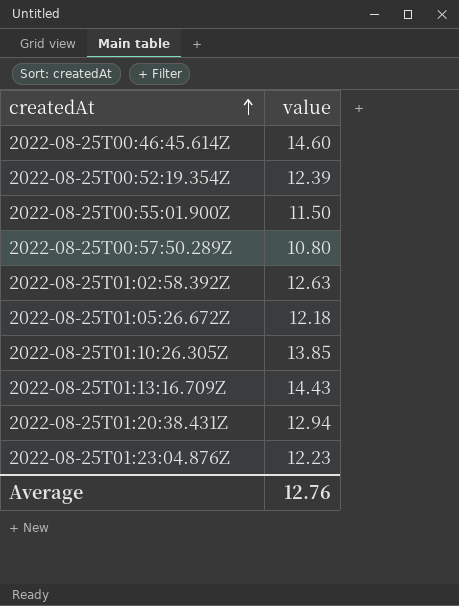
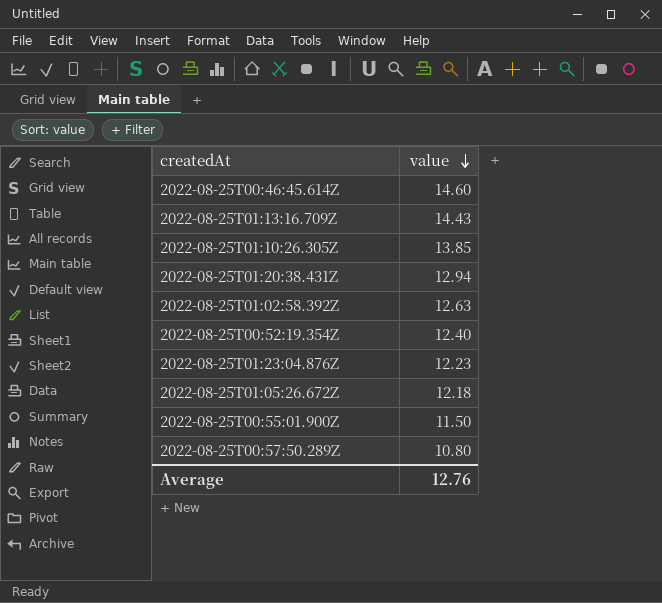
row order: createdAt ascending -> value descending
2022-08-25T00:52:19.354Z | value: 12.39 -> 12.40

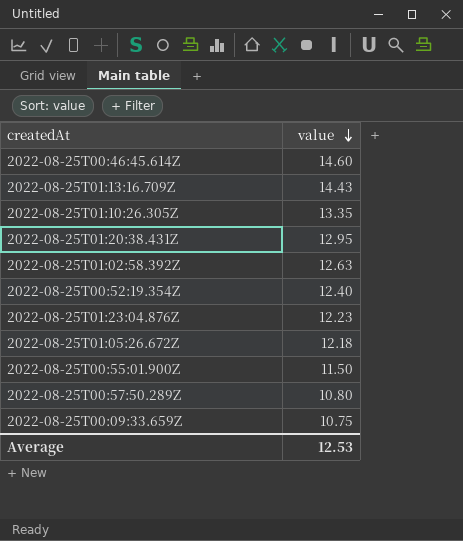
2022-08-25T01:10:26.305Z | value: 13.85 -> 13.35
2022-08-25T01:20:38.431Z | value: 12.94 -> 12.95
row 2022-08-25T00:09:33.659Z: none -> 10.75
Average | value: 12.76 -> 12.53

